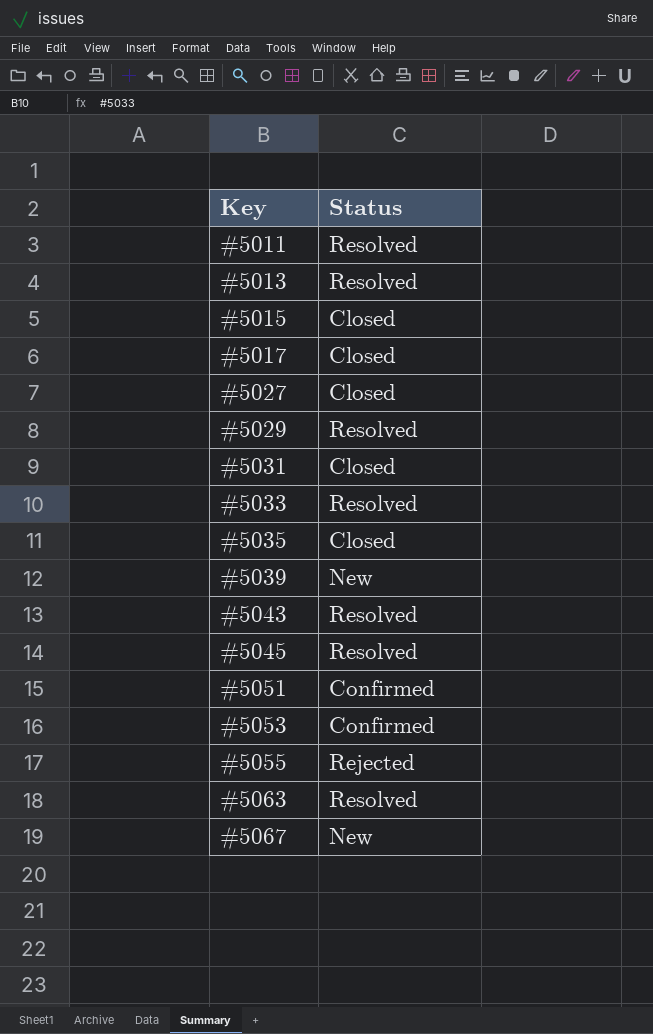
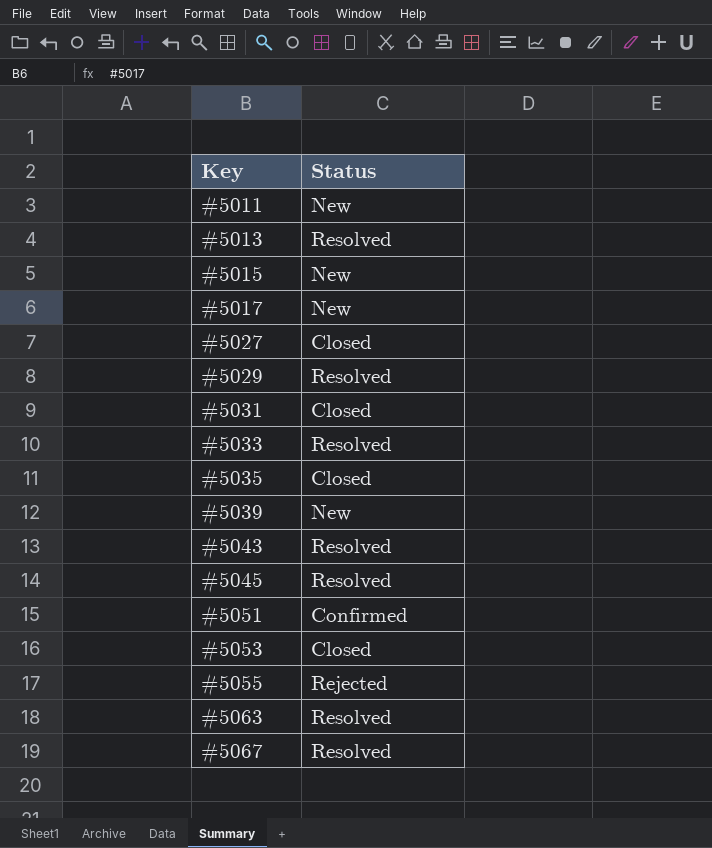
#5011 | Status: Resolved -> New
#5015 | Status: Closed -> New
#5017 | Status: Closed -> New
#5053 | Status: Confirmed -> Closed
#5067 | Status: New -> Resolved

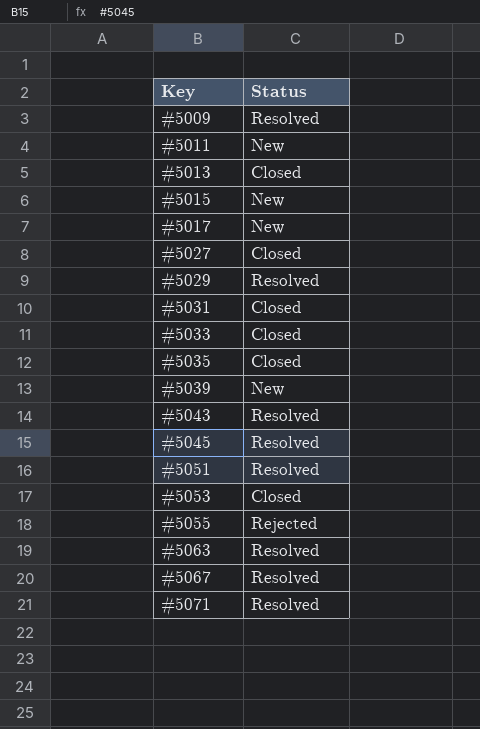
row #5009: none -> Resolved
#5013 | Status: Resolved -> Closed
#5033 | Status: Resolved -> Closed
#5051 | Status: Confirmed -> Resolved
row #5071: none -> Resolved

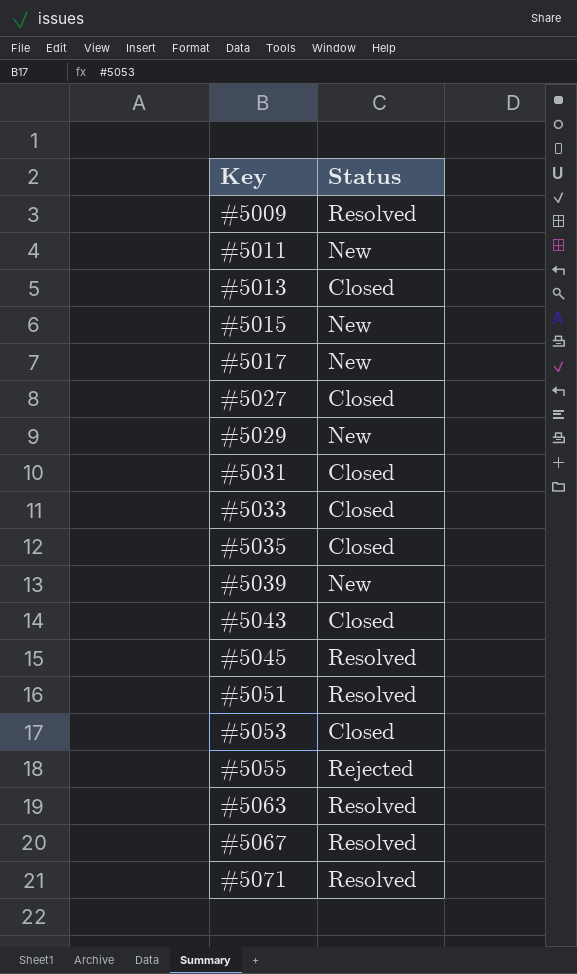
#5029 | Status: Resolved -> New
#5043 | Status: Resolved -> Closed

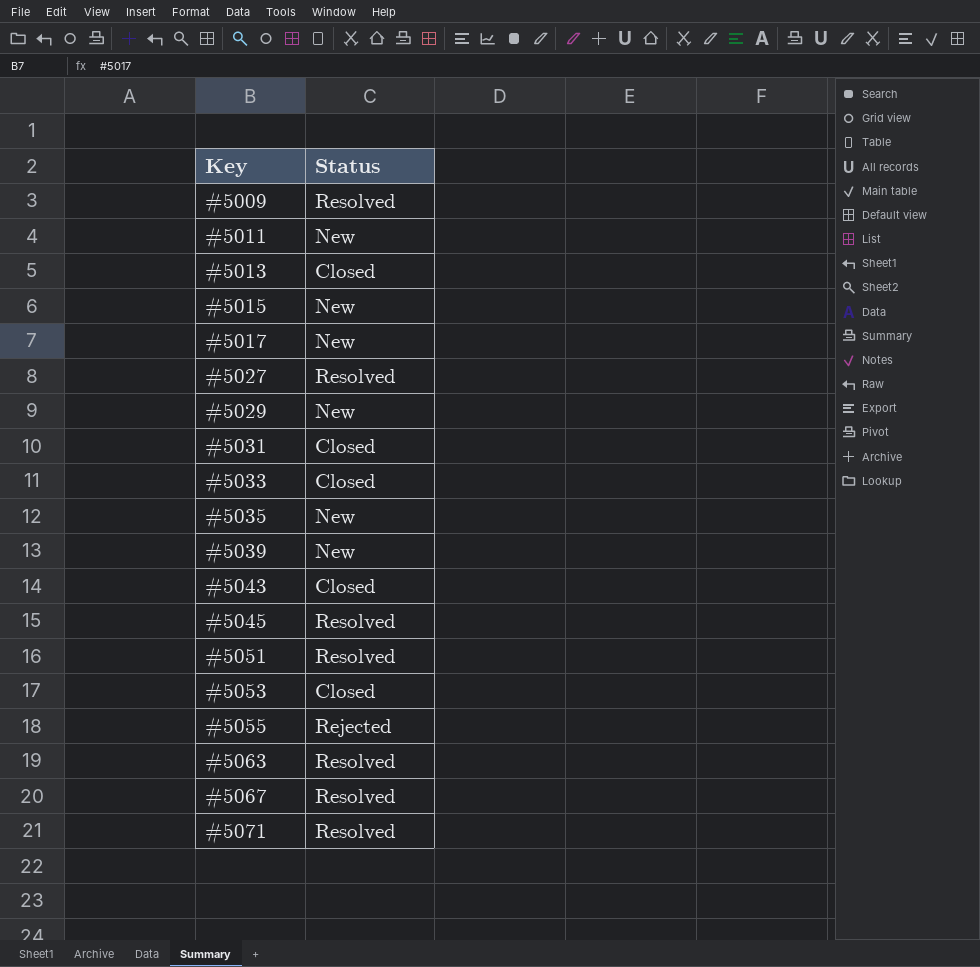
#5027 | Status: Closed -> Resolved
#5035 | Status: Closed -> New

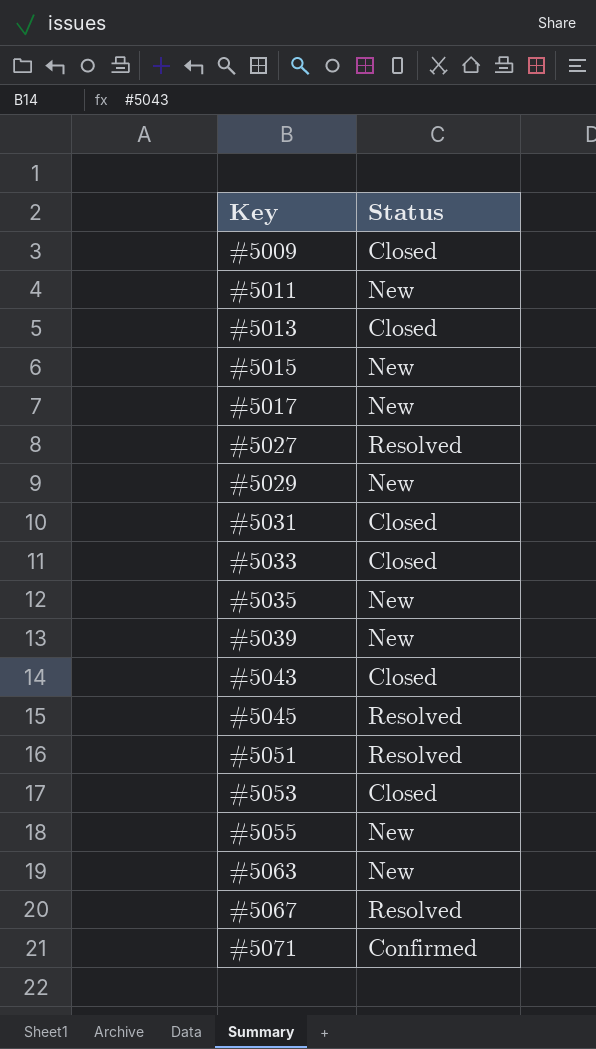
#5009 | Status: Resolved -> Closed
#5055 | Status: Rejected -> New
#5063 | Status: Resolved -> New
#5071 | Status: Resolved -> Confirmed

